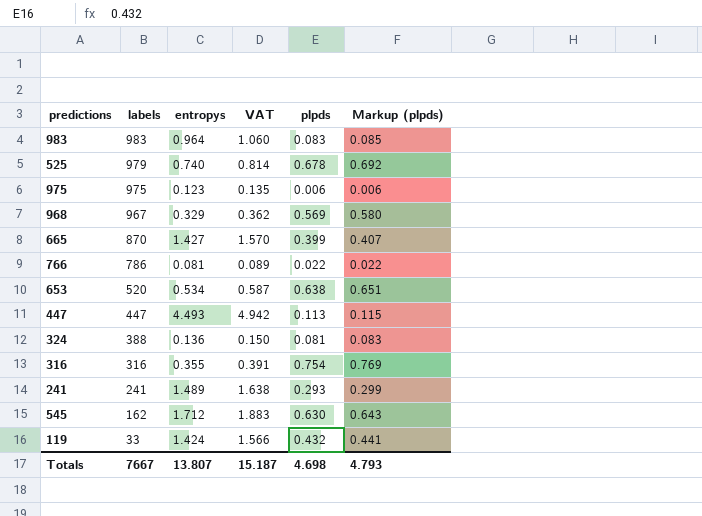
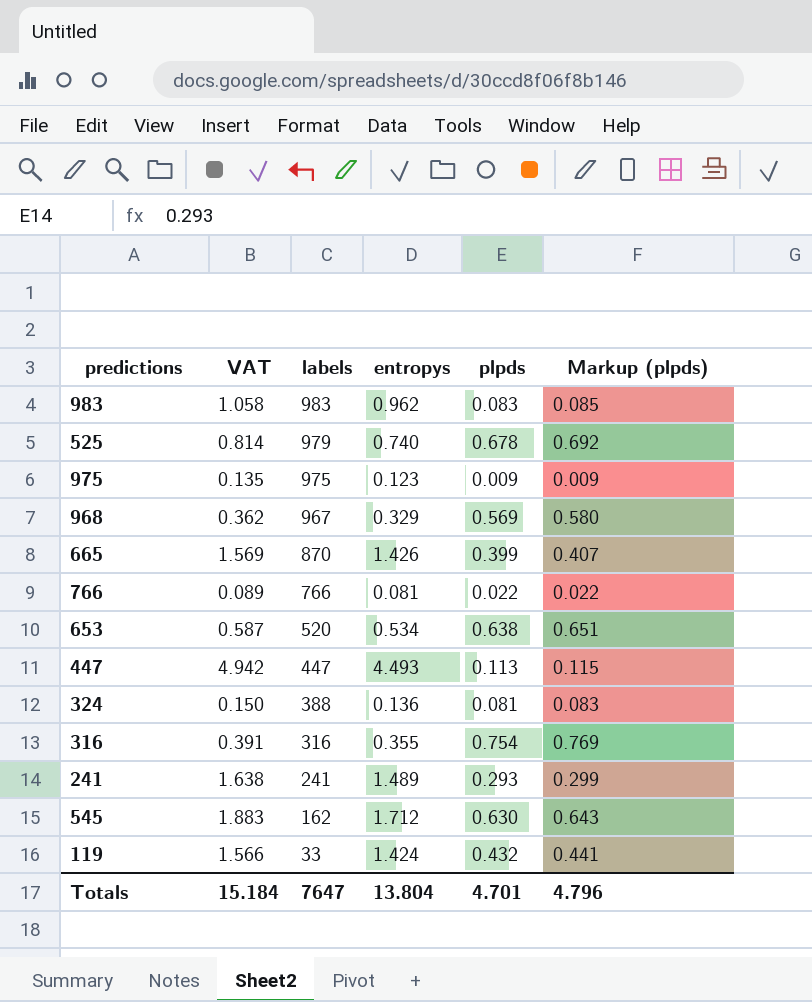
column VAT | position: 4 -> 2
983 | VAT: 1.060 -> 1.058
983 | entropys: 0.964 -> 0.962
975 | plpds: 0.006 -> 0.009
975 | Markup (plpds): 0.006 -> 0.009
665 | VAT: 1.570 -> 1.569
665 | entropys: 1.427 -> 1.426
766 | labels: 786 -> 766
Totals | VAT: 15.187 -> 15.184
Totals | labels: 7667 -> 7647
Totals | entropys: 13.807 -> 13.804
Totals | plpds: 4.698 -> 4.701
Totals | Markup (plpds): 4.793 -> 4.796

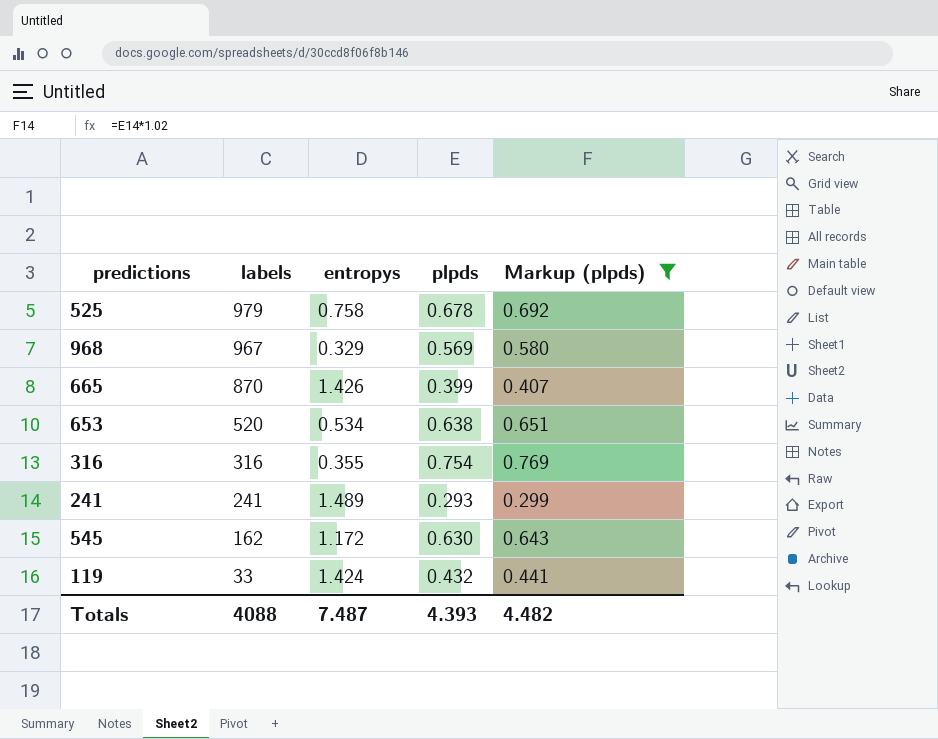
filter: none -> Markup (plpds) >= 0.299
column VAT | formula: [entropys] * 1.1 -> none
525 | entropys: 0.740 -> 0.758
545 | entropys: 1.712 -> 1.172
Totals | labels: 7647 -> 4088
Totals | entropys: 13.804 -> 7.487
Totals | plpds: 4.701 -> 4.393
Totals | Markup (plpds): 4.796 -> 4.482

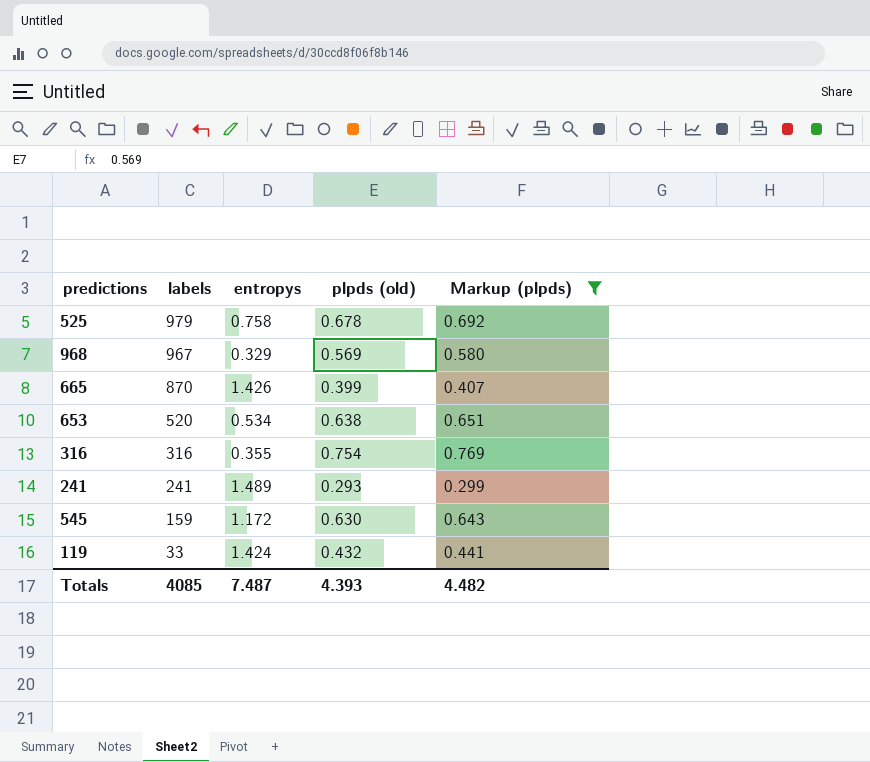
column name: plpds -> plpds (old)
545 | labels: 162 -> 159
Totals | labels: 4088 -> 4085

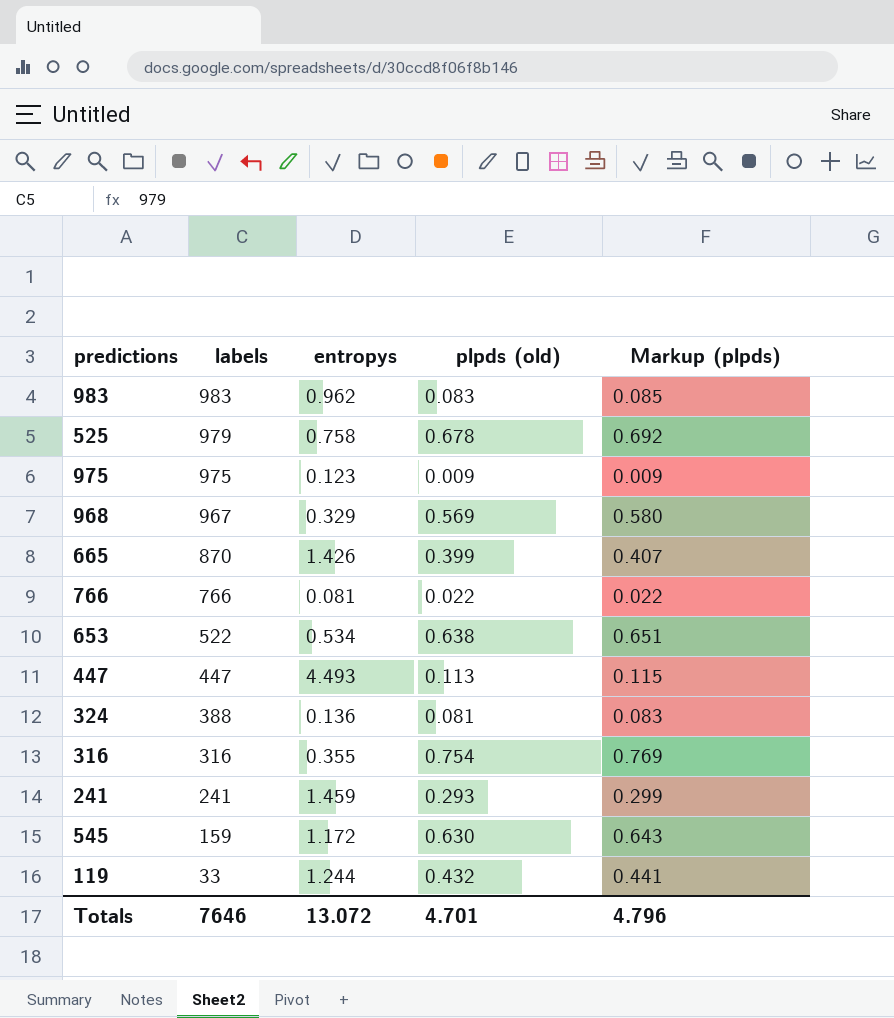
filter: Markup (plpds) >= 0.299 -> none
653 | labels: 520 -> 522
241 | entropys: 1.489 -> 1.459
119 | entropys: 1.424 -> 1.244
Totals | labels: 4085 -> 7646
Totals | entropys: 7.487 -> 13.072
Totals | plpds (old): 4.393 -> 4.701
Totals | Markup (plpds): 4.482 -> 4.796

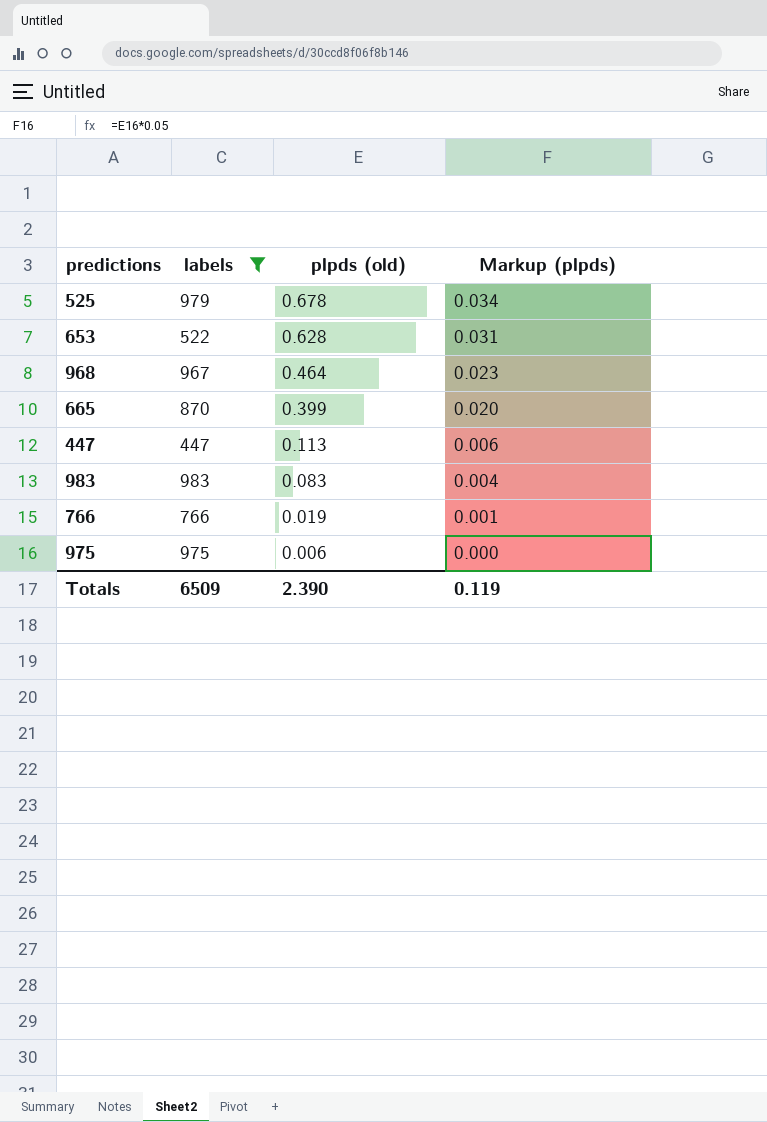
filter: none -> labels >= 447
row order: labels descending -> plpds (old) descending
column entropys | position: 3 -> none
column Markup (plpds) | formula: [plpds (old)] * 1.02 -> [plpds (old)] * 0.05
653 | plpds (old): 0.638 -> 0.628
968 | plpds (old): 0.569 -> 0.464
766 | plpds (old): 0.022 -> 0.019
975 | plpds (old): 0.009 -> 0.006
Totals | labels: 7646 -> 6509
Totals | plpds (old): 4.701 -> 2.390
Totals | Markup (plpds): 4.796 -> 0.119

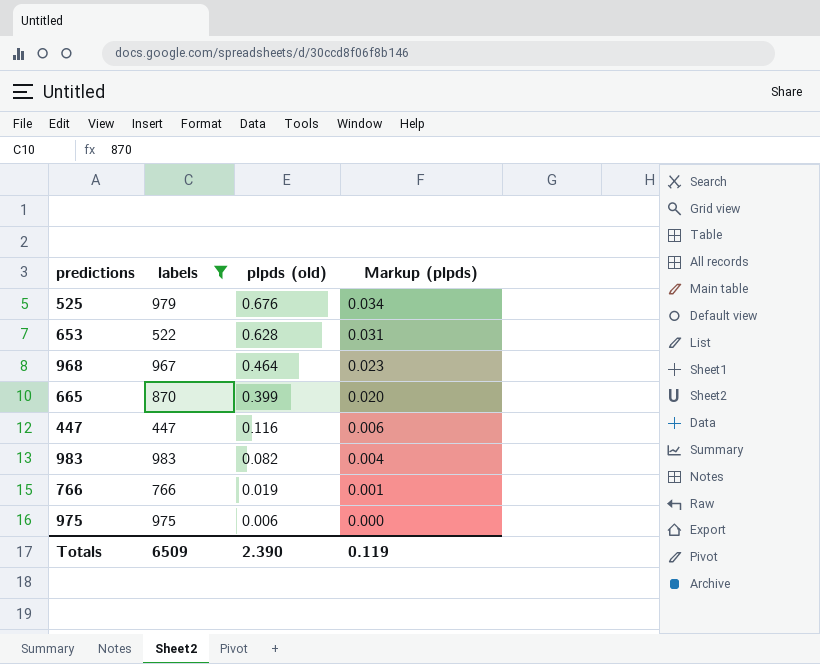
525 | plpds (old): 0.678 -> 0.676
447 | plpds (old): 0.113 -> 0.116
983 | plpds (old): 0.083 -> 0.082

